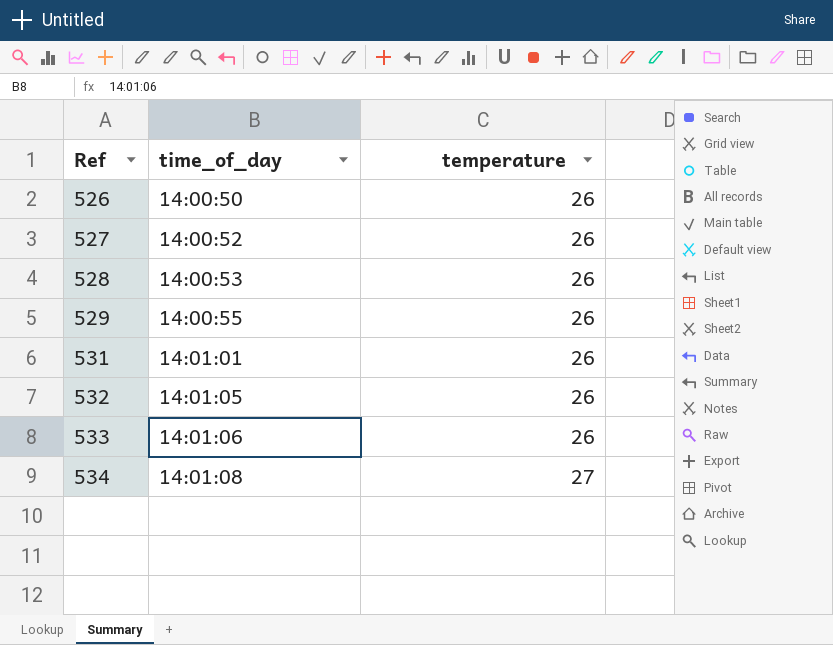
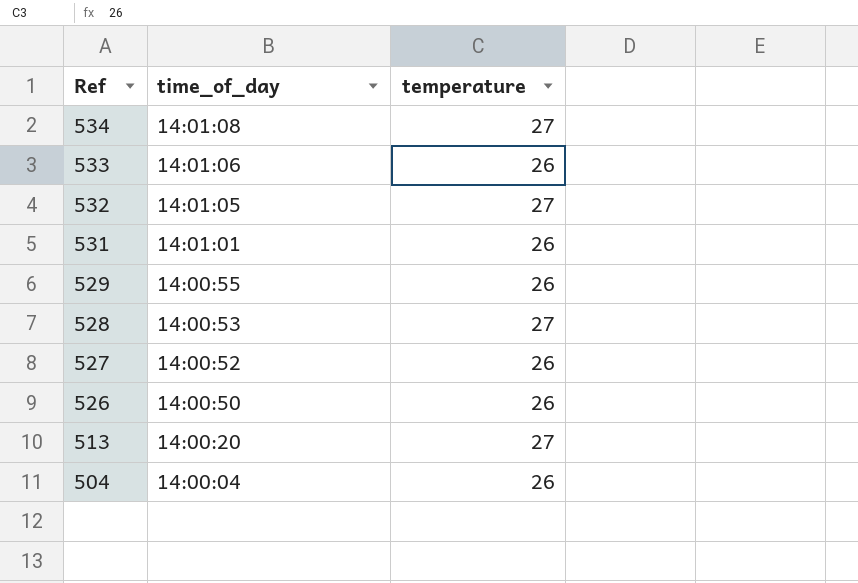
row order: Ref ascending -> Ref descending
532 | temperature: 26 -> 27
528 | temperature: 26 -> 27
row 513: none -> 14:00:20 | 27
row 504: none -> 14:00:04 | 26

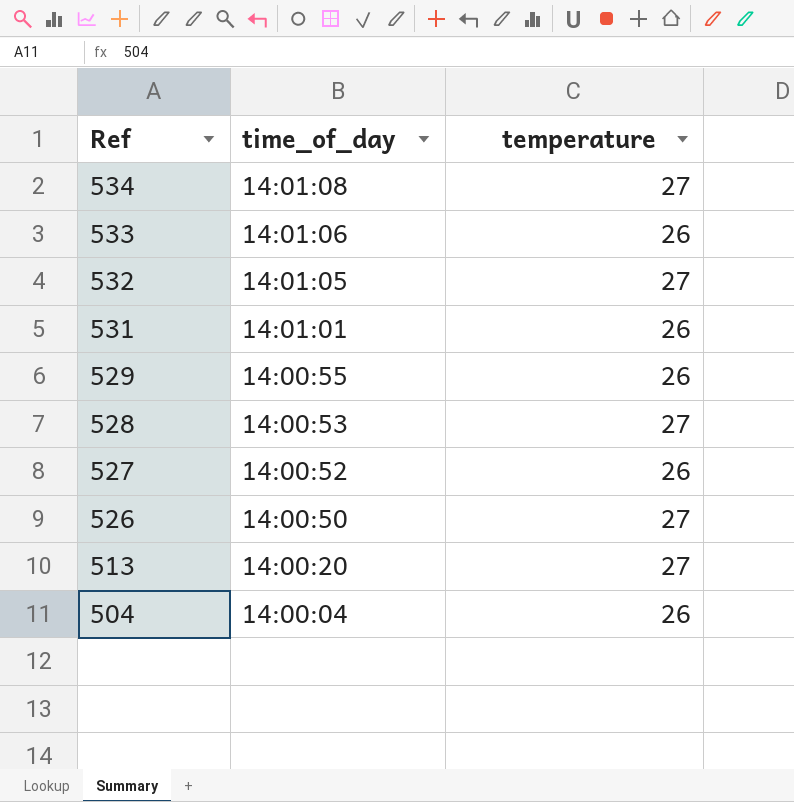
526 | temperature: 26 -> 27

